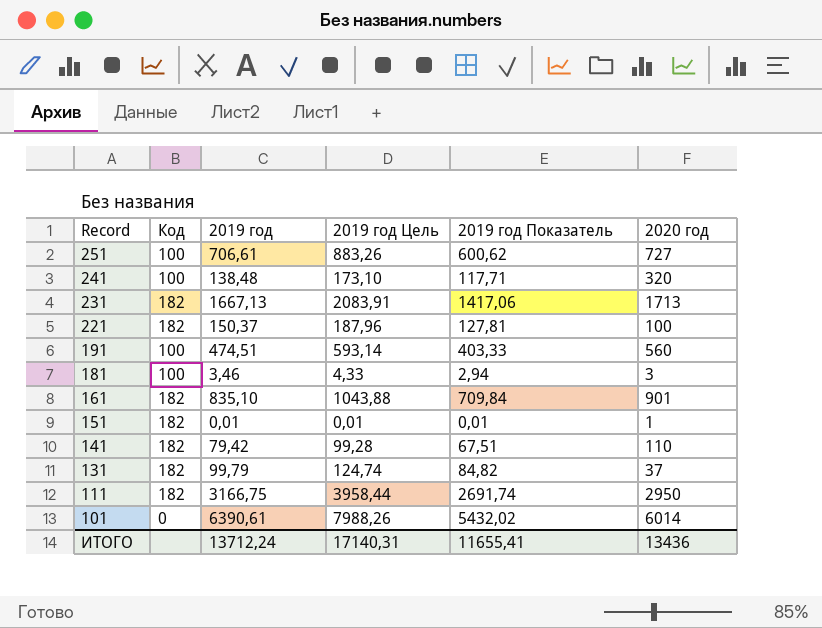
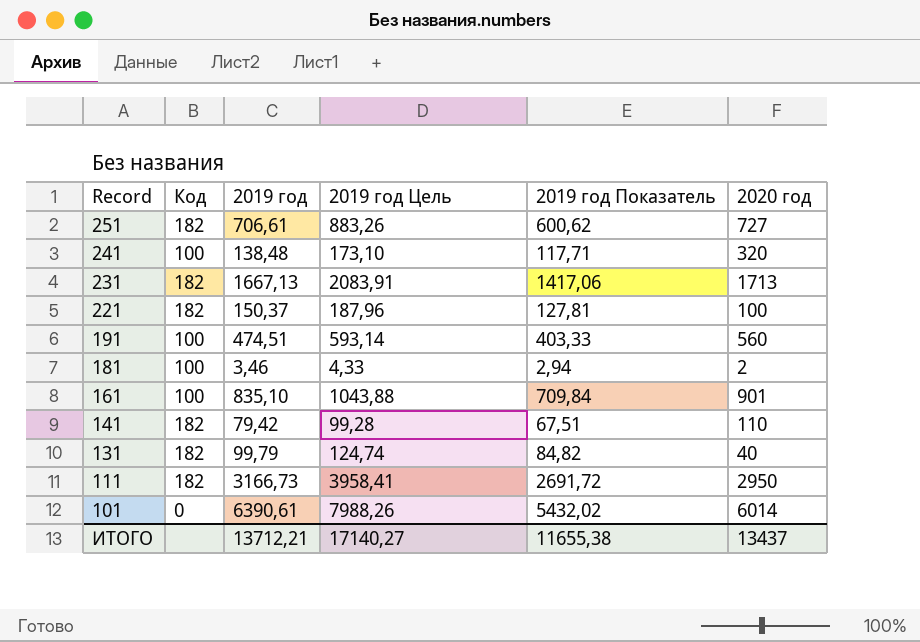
row 151: 182 | 0,01 | 0,01 | 0,01 | 1 -> none
251 | Код: 100 -> 182
181 | 2020 год: 3 -> 2
161 | Код: 182 -> 100
131 | 2020 год: 37 -> 40
111 | 2019 год: 3166,75 -> 3166,73
111 | 2019 год Цель: 3958,44 -> 3958,41
111 | 2019 год Показатель: 2691,74 -> 2691,72
ИТОГО | 2019 год: 13712,24 -> 13712,21
ИТОГО | 2019 год Цель: 17140,31 -> 17140,27
ИТОГО | 2019 год Показатель: 11655,41 -> 11655,38
ИТОГО | 2020 год: 13436 -> 13437

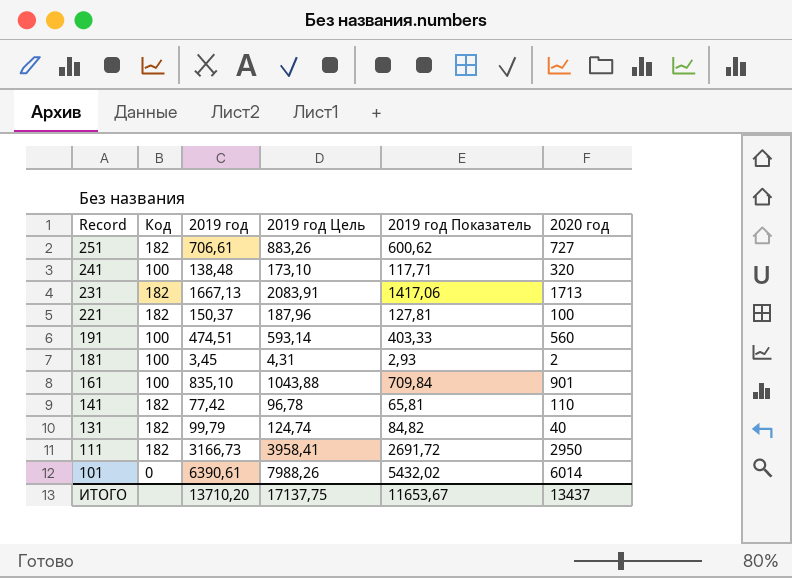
181 | 2019 год: 3,46 -> 3,45
181 | 2019 год Цель: 4,33 -> 4,31
181 | 2019 год Показатель: 2,94 -> 2,93
141 | 2019 год: 79,42 -> 77,42
141 | 2019 год Цель: 99,28 -> 96,78
141 | 2019 год Показатель: 67,51 -> 65,81
ИТОГО | 2019 год: 13712,21 -> 13710,20
ИТОГО | 2019 год Цель: 17140,27 -> 17137,75
ИТОГО | 2019 год Показатель: 11655,38 -> 11653,67

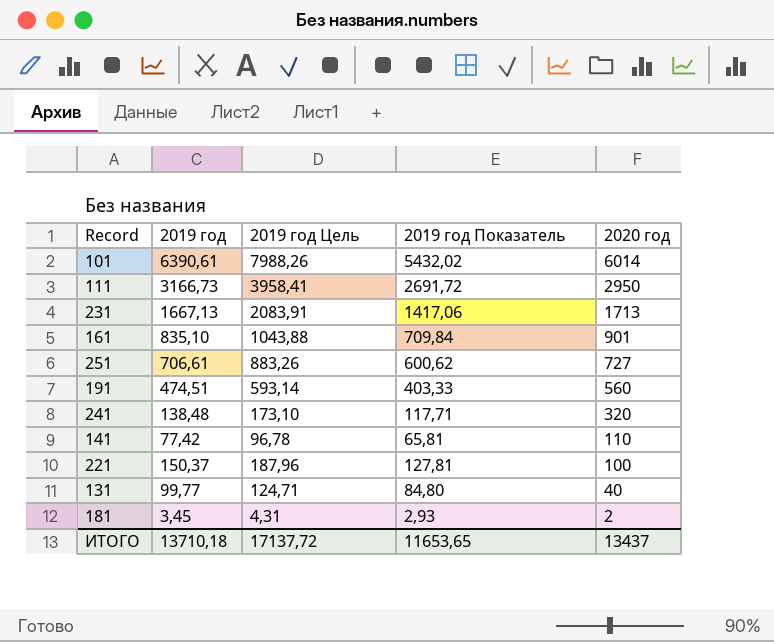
row order: Record descending -> 2020 год descending
column Код | position: 2 -> none
131 | 2019 год: 99,79 -> 99,77
131 | 2019 год Цель: 124,74 -> 124,71
131 | 2019 год Показатель: 84,82 -> 84,80
ИТОГО | 2019 год: 13710,20 -> 13710,18
ИТОГО | 2019 год Цель: 17137,75 -> 17137,72
ИТОГО | 2019 год Показатель: 11653,67 -> 11653,65

